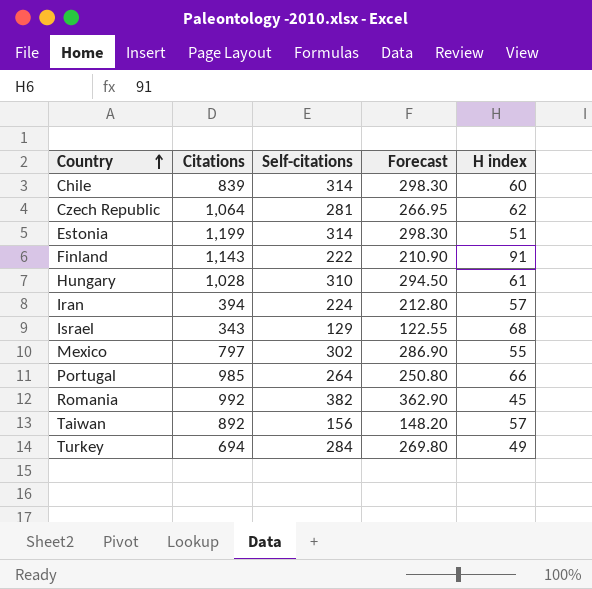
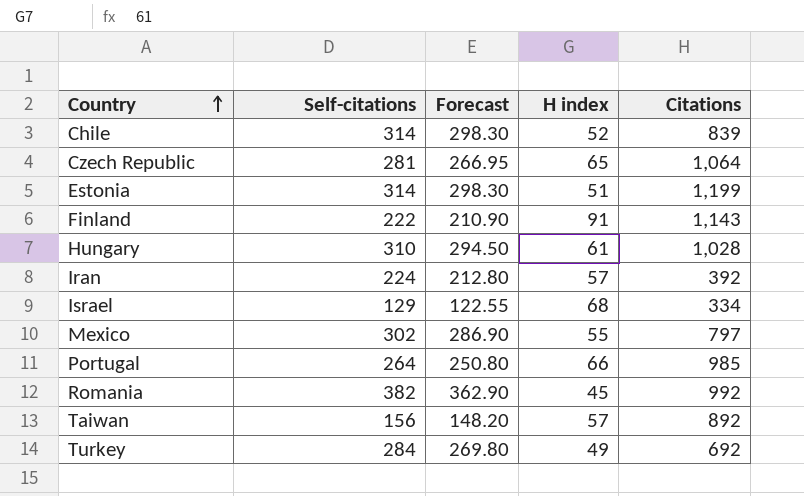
column Citations | position: 2 -> 5
Chile | H index: 60 -> 52
Czech Republic | H index: 62 -> 65
Iran | Citations: 394 -> 392
Israel | Citations: 343 -> 334
Turkey | Citations: 694 -> 692

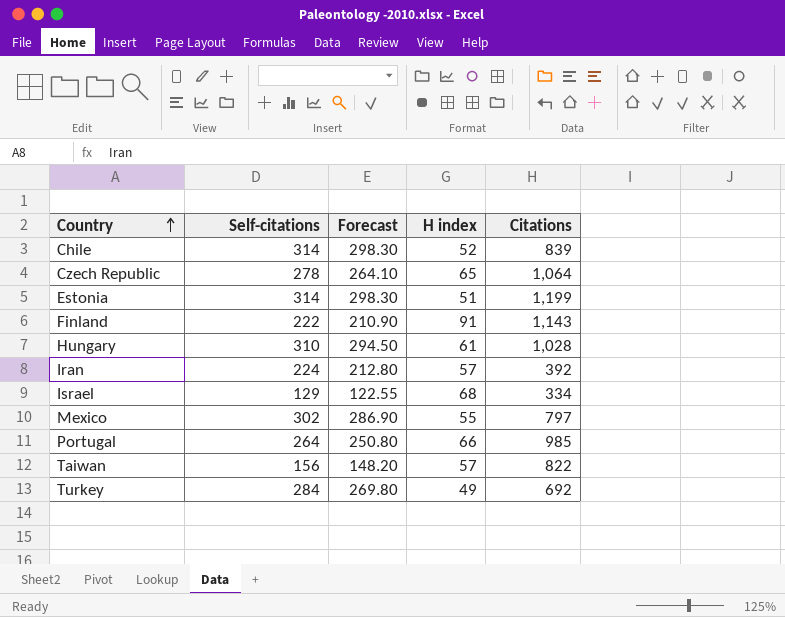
row Romania: 382 | 362.90 | 45 | 992 -> none
Czech Republic | Self-citations: 281 -> 278
Czech Republic | Forecast: 266.95 -> 264.10
Taiwan | Citations: 892 -> 822

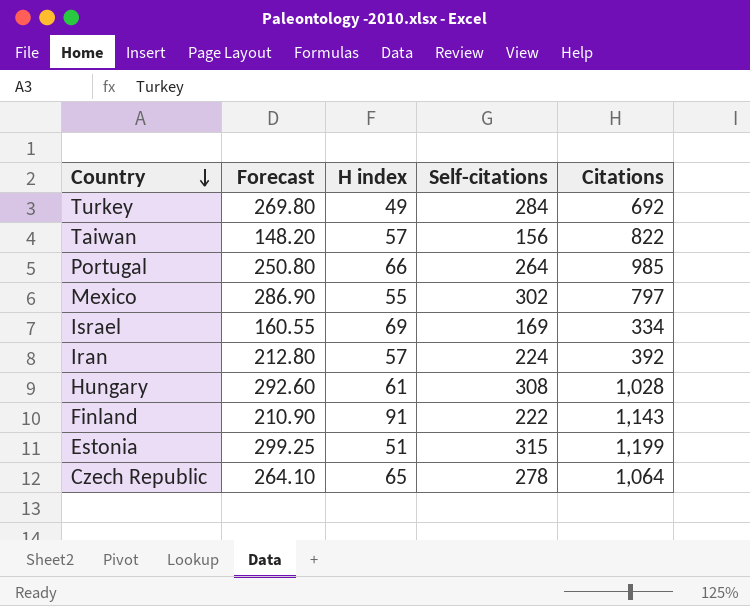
row order: Country ascending -> Country descending
column Self-citations | position: 2 -> 4
row Chile: 314 | 298.30 | 52 | 839 -> none
Israel | Forecast: 122.55 -> 160.55
Israel | H index: 68 -> 69
Israel | Self-citations: 129 -> 169
Hungary | Forecast: 294.50 -> 292.60
Hungary | Self-citations: 310 -> 308
Estonia | Forecast: 298.30 -> 299.25
Estonia | Self-citations: 314 -> 315

